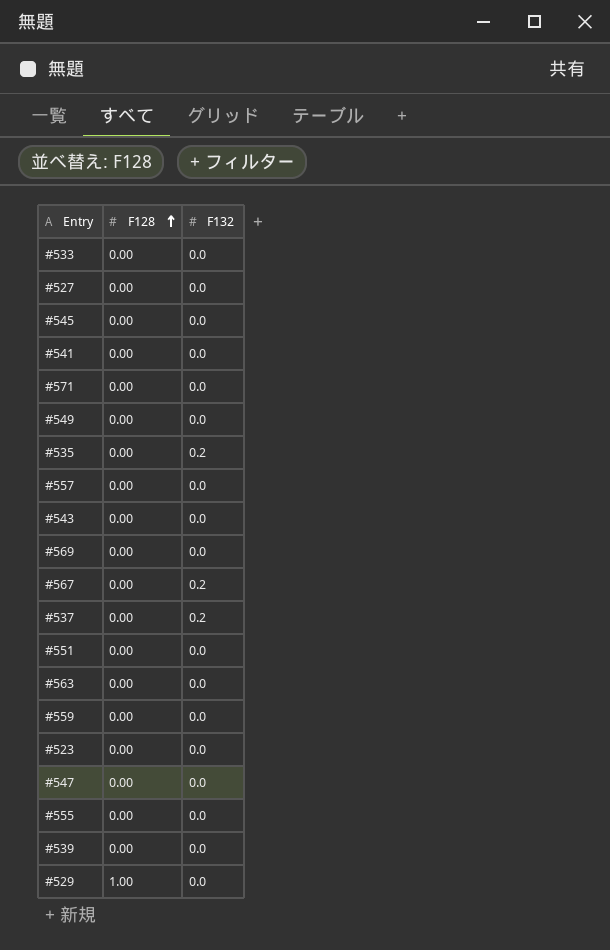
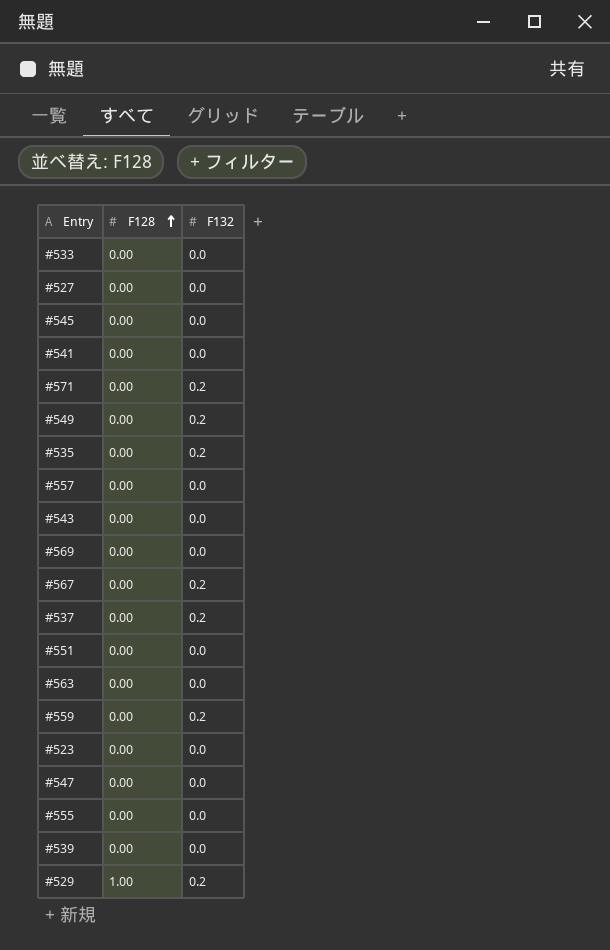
#571 | F132: 0.0 -> 0.2
#549 | F132: 0.0 -> 0.2
#559 | F132: 0.0 -> 0.2
#529 | F132: 0.0 -> 0.2

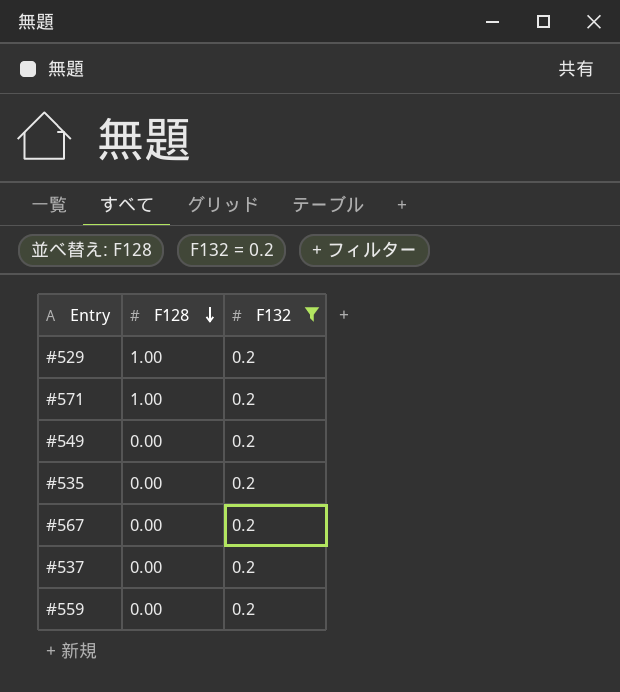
filter: none -> F132 = 0.2
row order: F128 ascending -> F128 descending
#571 | F128: 0.00 -> 1.00

